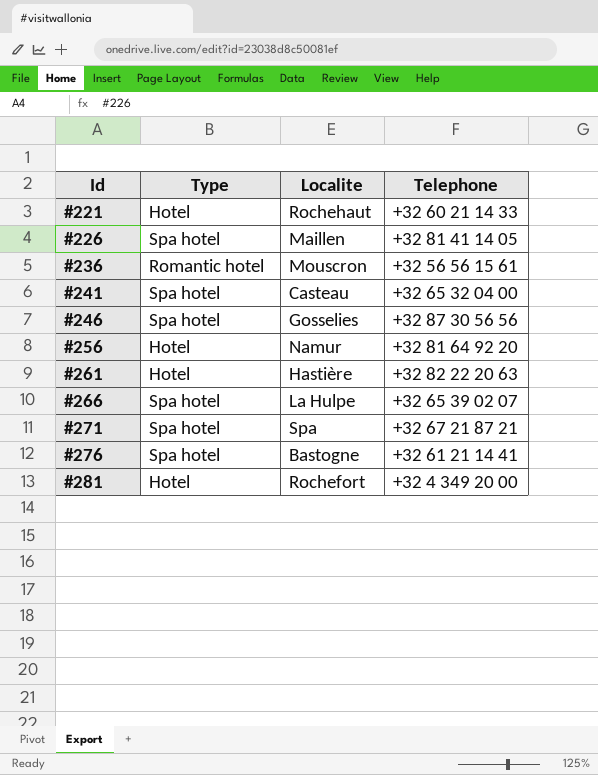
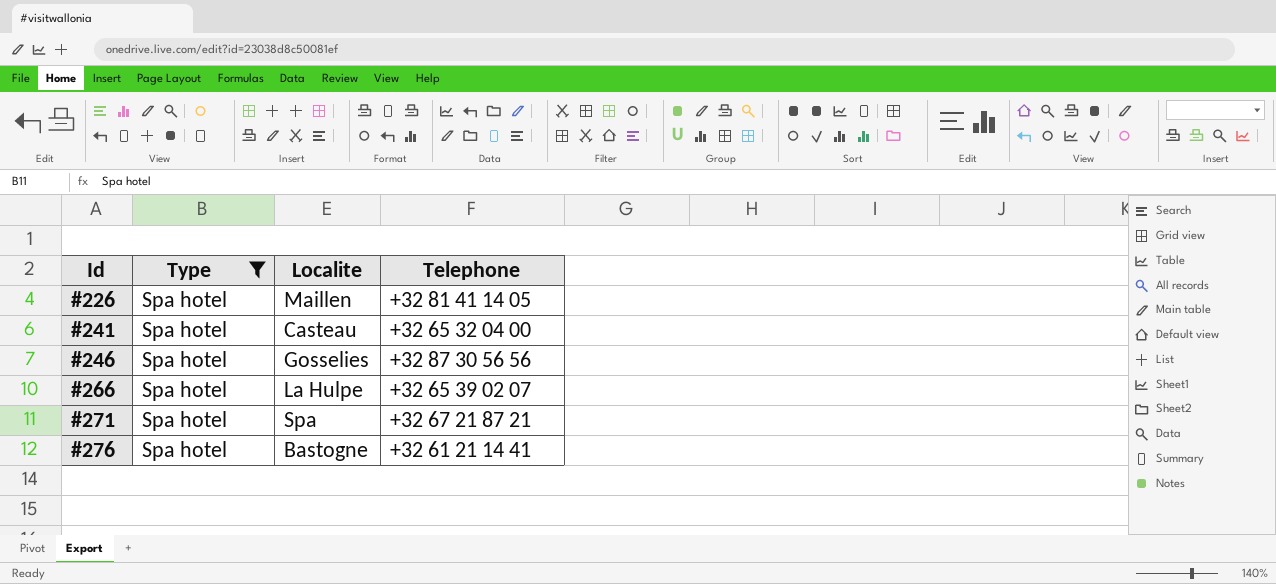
filter: none -> Type = Spa hotel

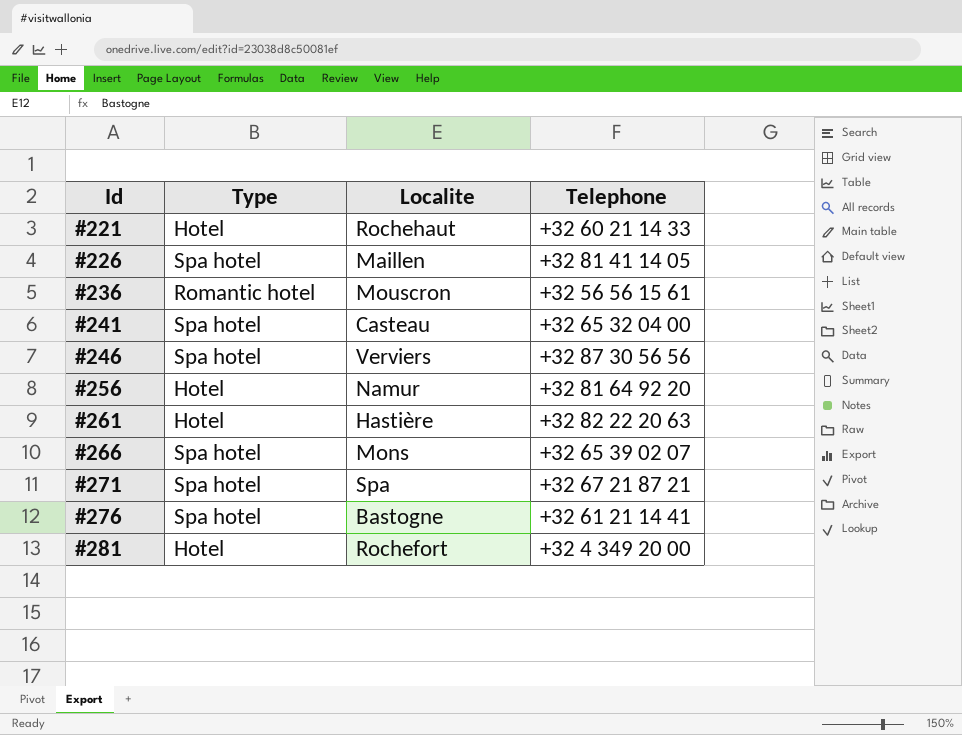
filter: Type = Spa hotel -> none
#246 | Localite: Gosselies -> Verviers
#266 | Localite: La Hulpe -> Mons

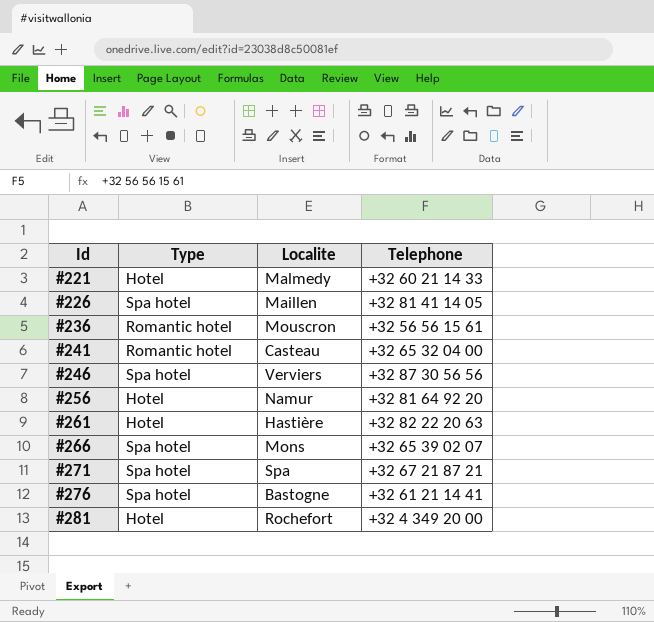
#221 | Localite: Rochehaut -> Malmedy
#241 | Type: Spa hotel -> Romantic hotel

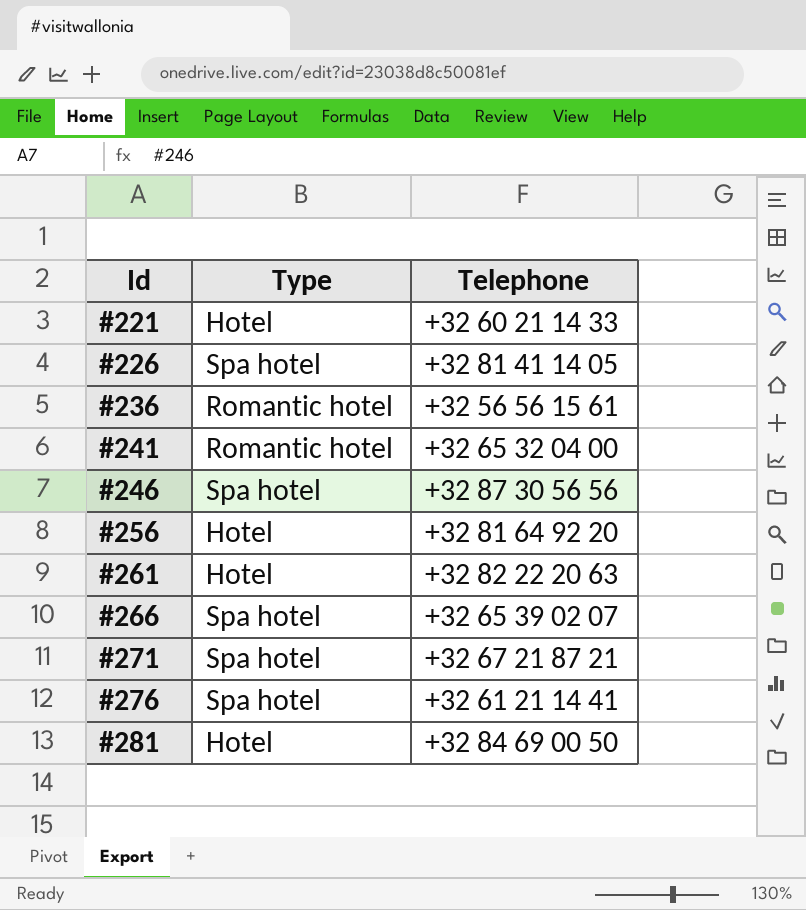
column Localite | position: 3 -> none
#281 | Telephone: +32 4 349 20 00 -> +32 84 69 00 50

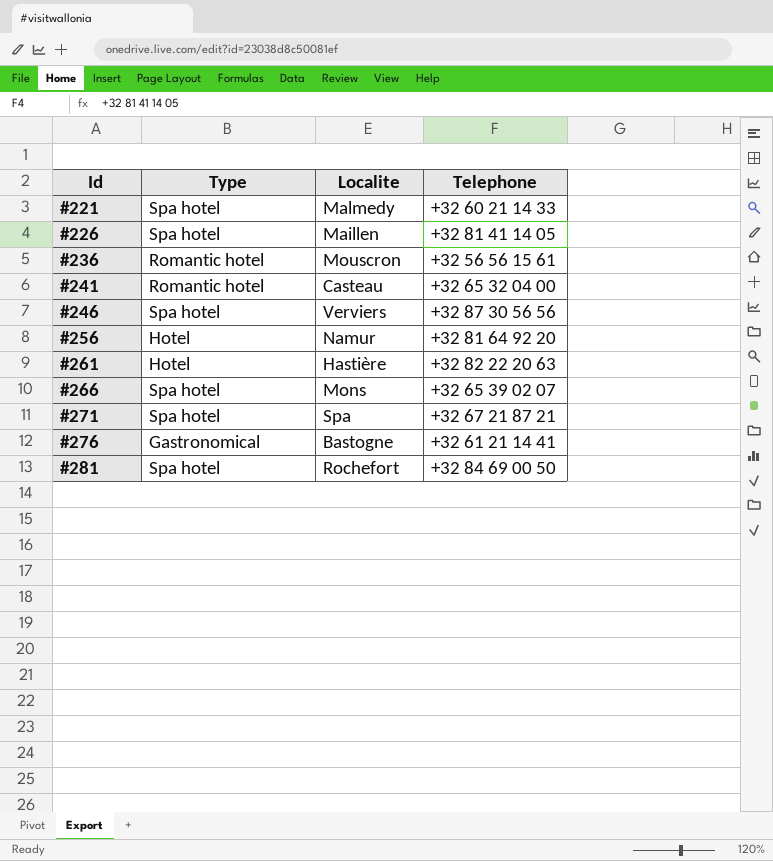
column Localite | position: none -> 3
#221 | Type: Hotel -> Spa hotel
#276 | Type: Spa hotel -> Gastronomical
#281 | Type: Hotel -> Spa hotel

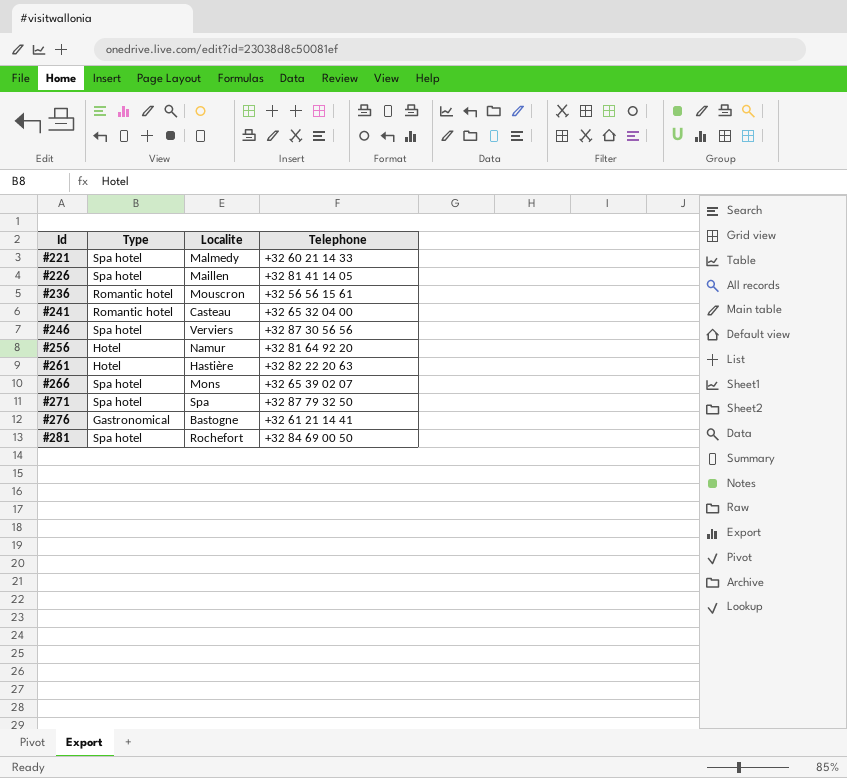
#271 | Telephone: +32 67 21 87 21 -> +32 87 79 32 50

